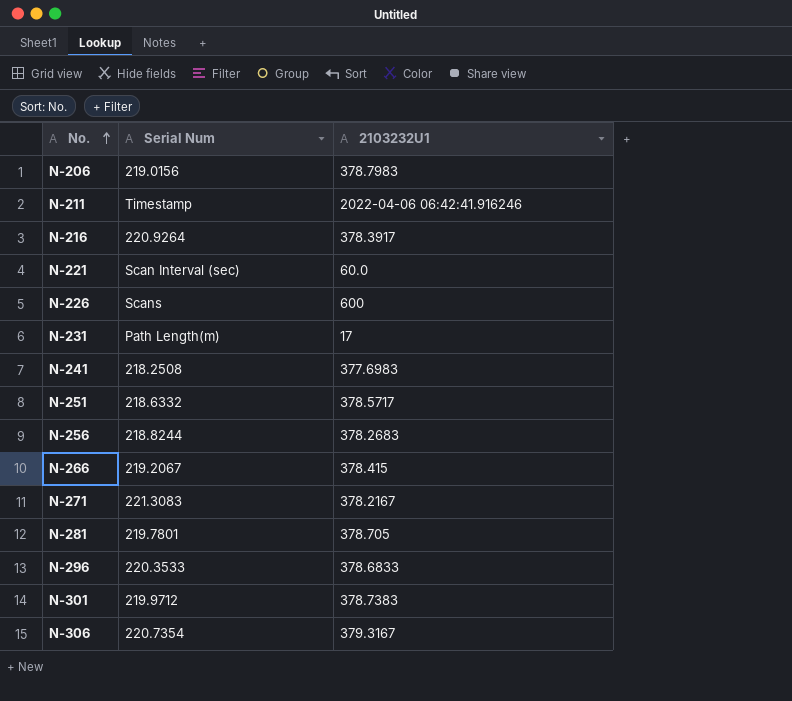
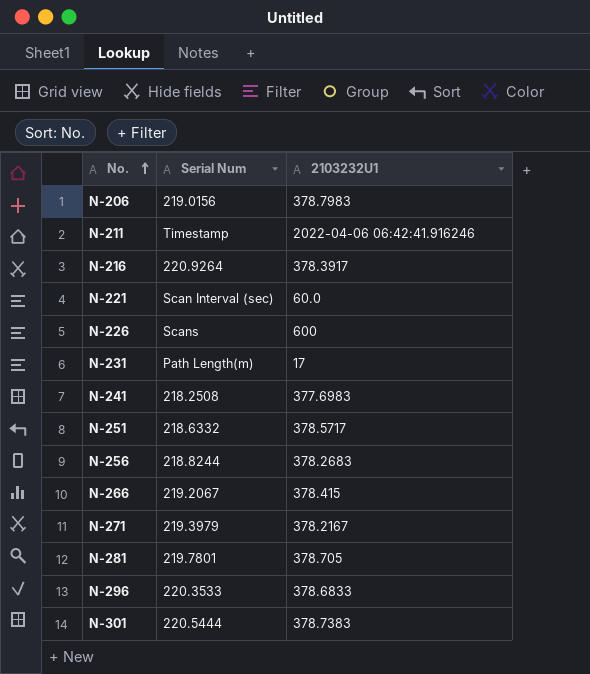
row N-306: 220.7354 | 379.3167 -> none
N-271 | Serial Num: 221.3083 -> 219.3979
N-301 | Serial Num: 219.9712 -> 220.5444

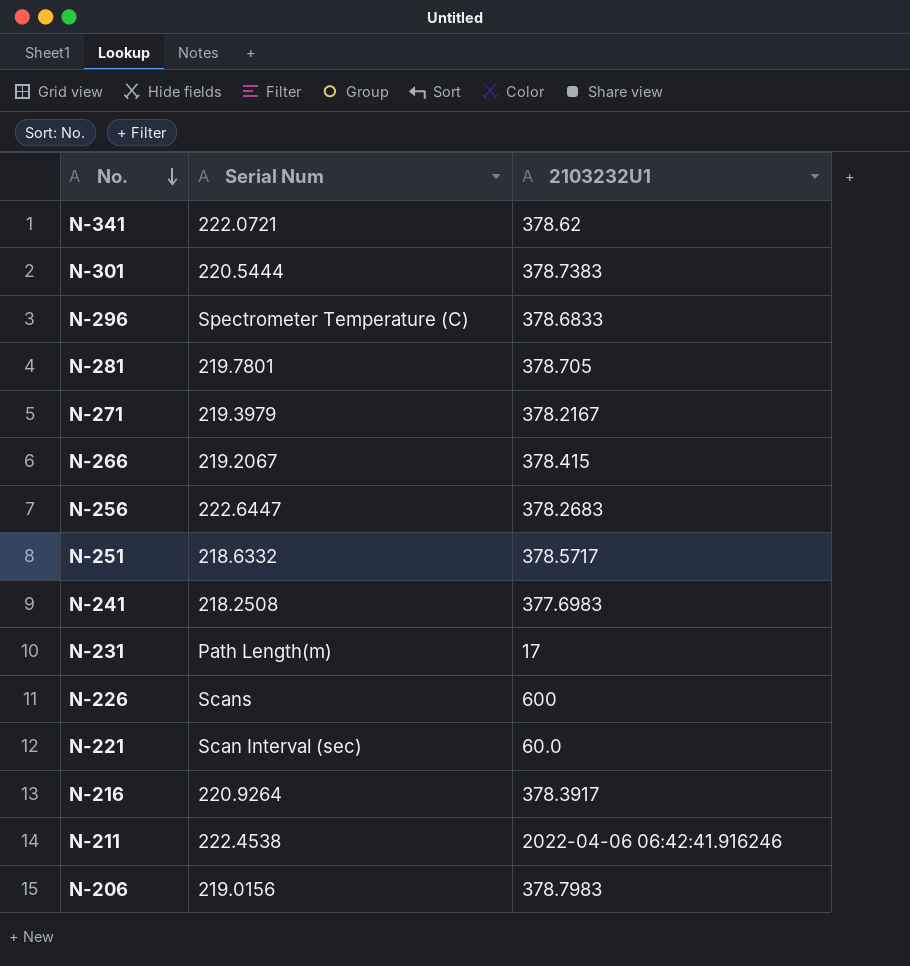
row order: No. ascending -> No. descending
row N-341: none -> 222.0721 | 378.62
N-296 | Serial Num: 220.3533 -> Spectrometer Temperature (C)
N-256 | Serial Num: 218.8244 -> 222.6447
N-211 | Serial Num: Timestamp -> 222.4538

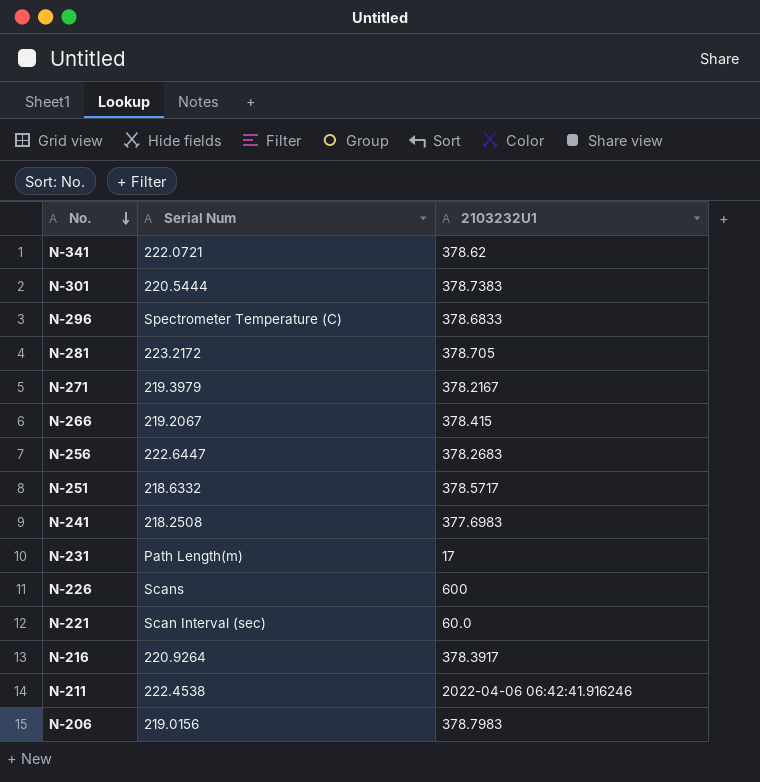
N-281 | Serial Num: 219.7801 -> 223.2172

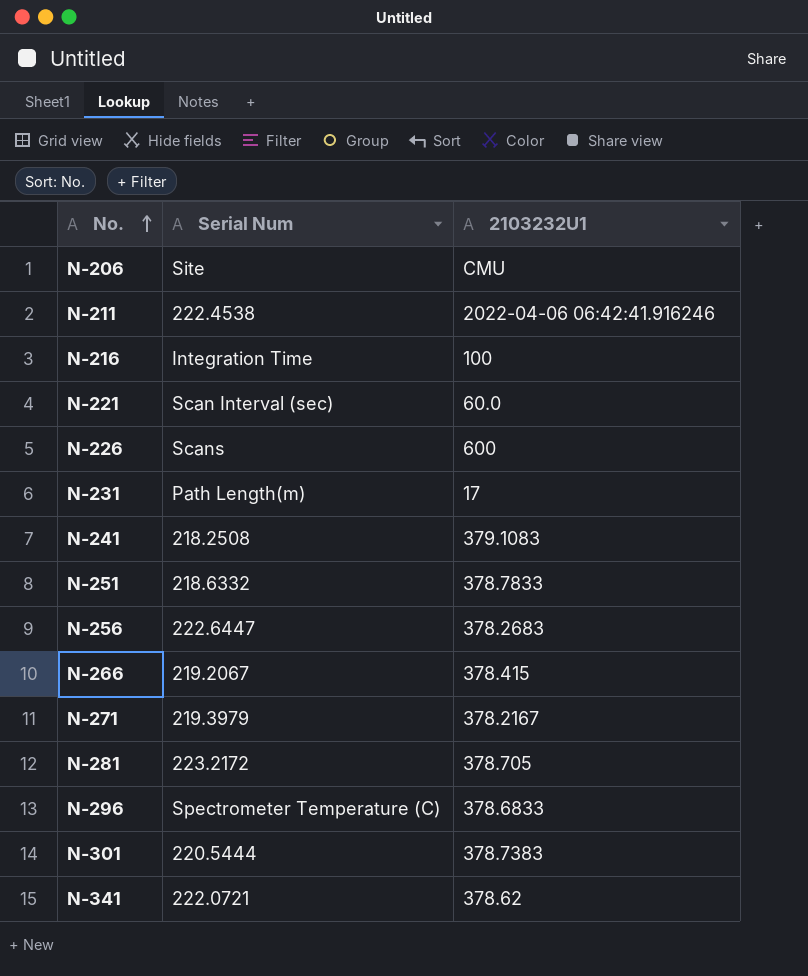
row order: No. descending -> No. ascending
N-206 | Serial Num: 219.0156 -> Site
N-206 | 2103232U1: 378.7983 -> CMU
N-216 | Serial Num: 220.9264 -> Integration Time
N-216 | 2103232U1: 378.3917 -> 100
N-241 | 2103232U1: 377.6983 -> 379.1083
N-251 | 2103232U1: 378.5717 -> 378.7833

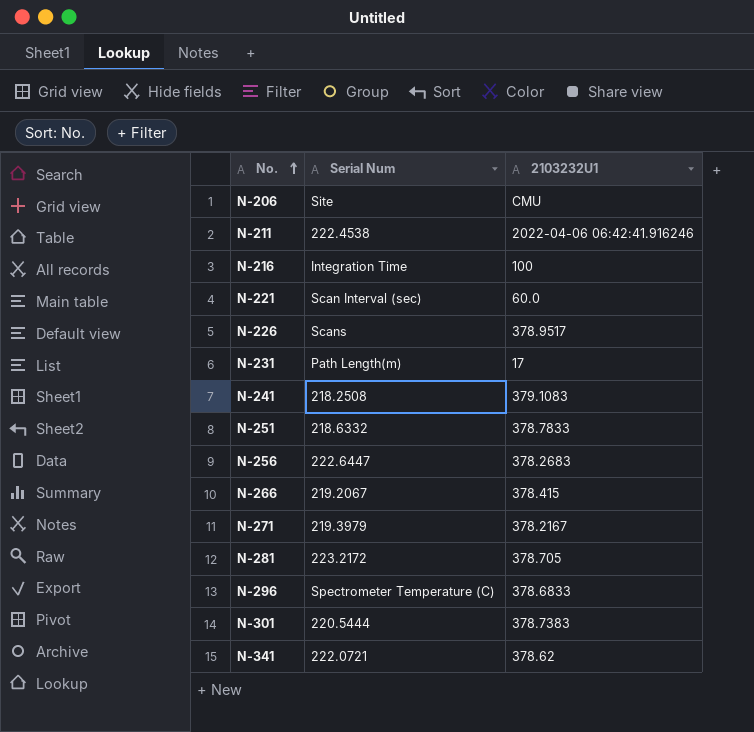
N-226 | 2103232U1: 600 -> 378.9517

